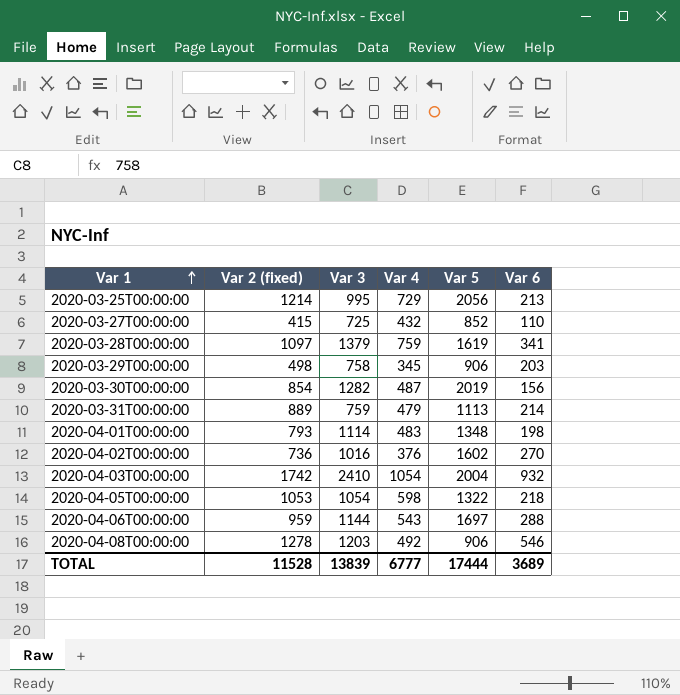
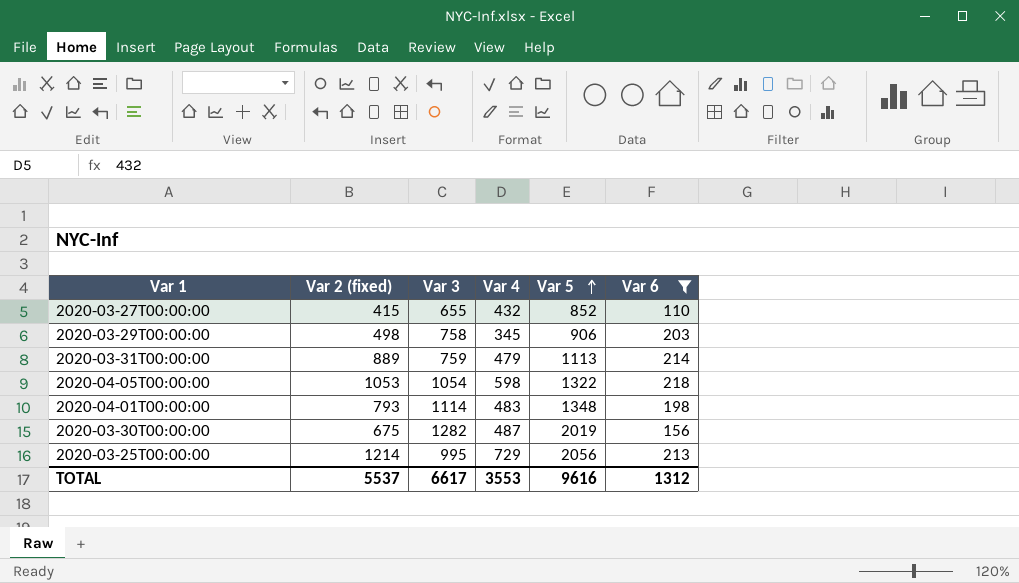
filter: none -> Var 6 <= 218
row order: Var 1 ascending -> Var 5 ascending
2020-03-27T00:00:00 | Var 3: 725 -> 655
2020-03-30T00:00:00 | Var 2 (fixed): 854 -> 675
TOTAL | Var 2 (fixed): 11528 -> 5537
TOTAL | Var 3: 13839 -> 6617
TOTAL | Var 4: 6777 -> 3553
TOTAL | Var 5: 17444 -> 9616
TOTAL | Var 6: 3689 -> 1312

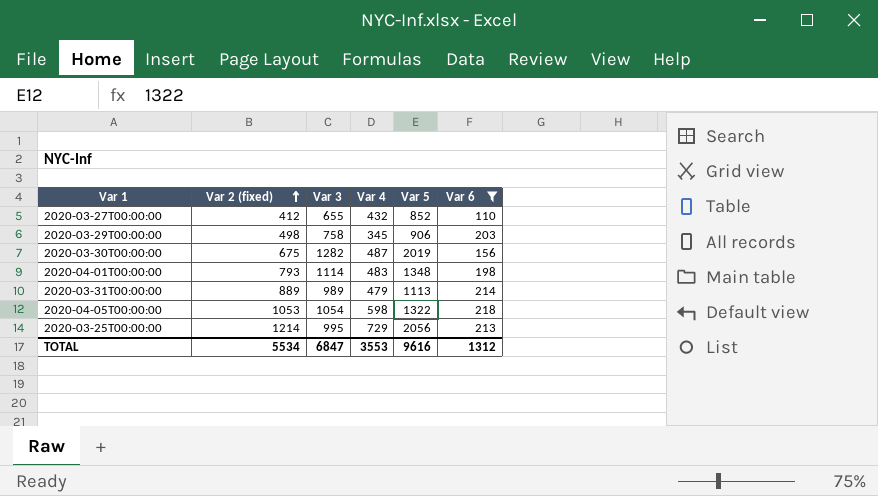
row order: Var 5 ascending -> Var 2 (fixed) ascending
2020-03-27T00:00:00 | Var 2 (fixed): 415 -> 412
2020-03-31T00:00:00 | Var 3: 759 -> 989
TOTAL | Var 2 (fixed): 5537 -> 5534
TOTAL | Var 3: 6617 -> 6847

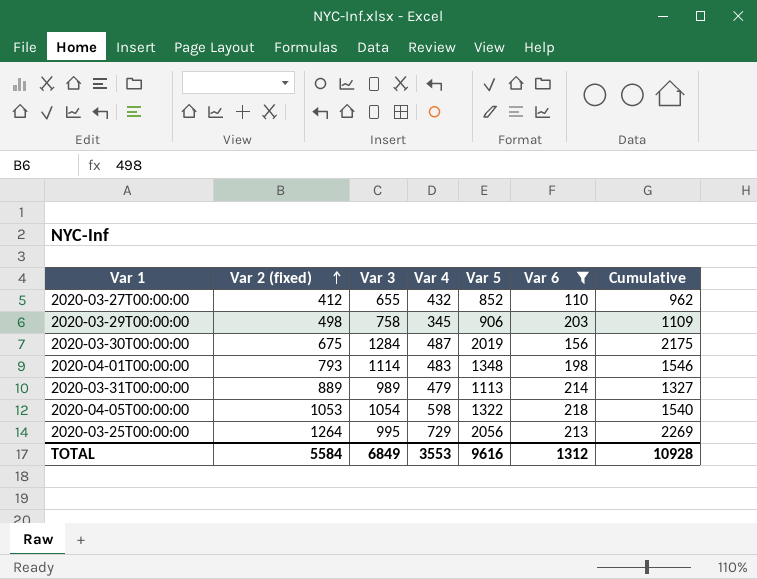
column Cumulative | formula: none -> [Var 5] + [Var 6]
2020-03-30T00:00:00 | Var 3: 1282 -> 1284
2020-03-25T00:00:00 | Var 2 (fixed): 1214 -> 1264
TOTAL | Var 2 (fixed): 5534 -> 5584
TOTAL | Var 3: 6847 -> 6849

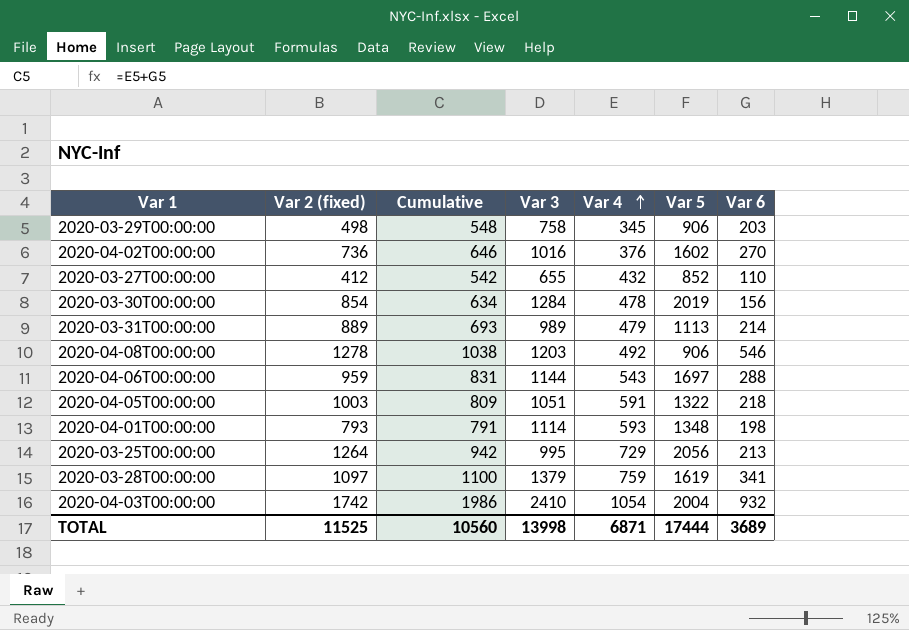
filter: Var 6 <= 218 -> none
row order: Var 2 (fixed) ascending -> Var 4 ascending
column Cumulative | formula: [Var 5] + [Var 6] -> [Var 4] + [Var 6]
column Cumulative | position: 7 -> 3
2020-03-30T00:00:00 | Var 2 (fixed): 675 -> 854
2020-03-30T00:00:00 | Var 4: 487 -> 478
2020-04-05T00:00:00 | Var 2 (fixed): 1053 -> 1003
2020-04-05T00:00:00 | Var 3: 1054 -> 1051
2020-04-05T00:00:00 | Var 4: 598 -> 591
2020-04-01T00:00:00 | Var 4: 483 -> 593
TOTAL | Var 2 (fixed): 5584 -> 11525
TOTAL | Cumulative: 10928 -> 10560
TOTAL | Var 3: 6849 -> 13998
TOTAL | Var 4: 3553 -> 6871
TOTAL | Var 5: 9616 -> 17444
TOTAL | Var 6: 1312 -> 3689

